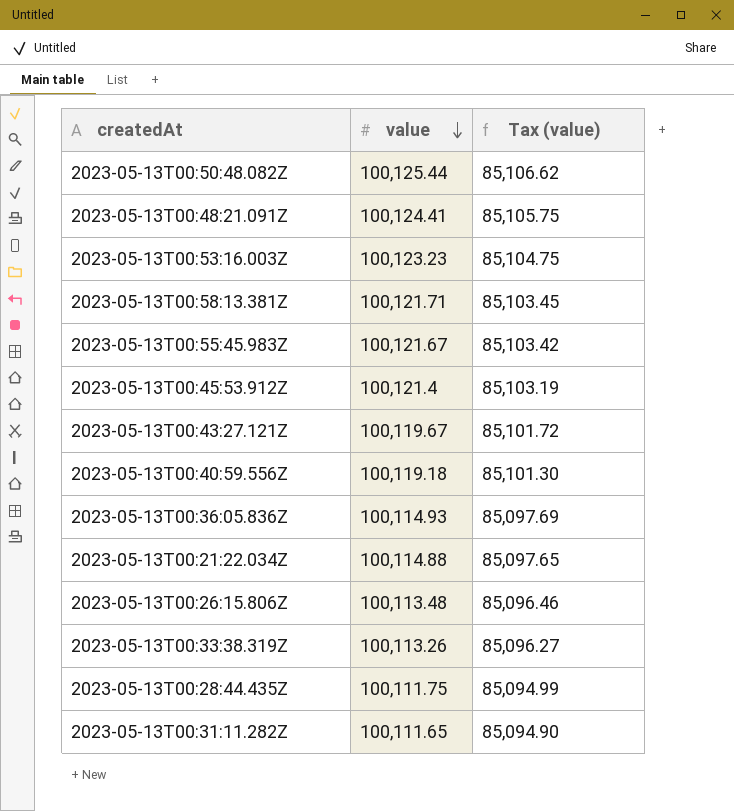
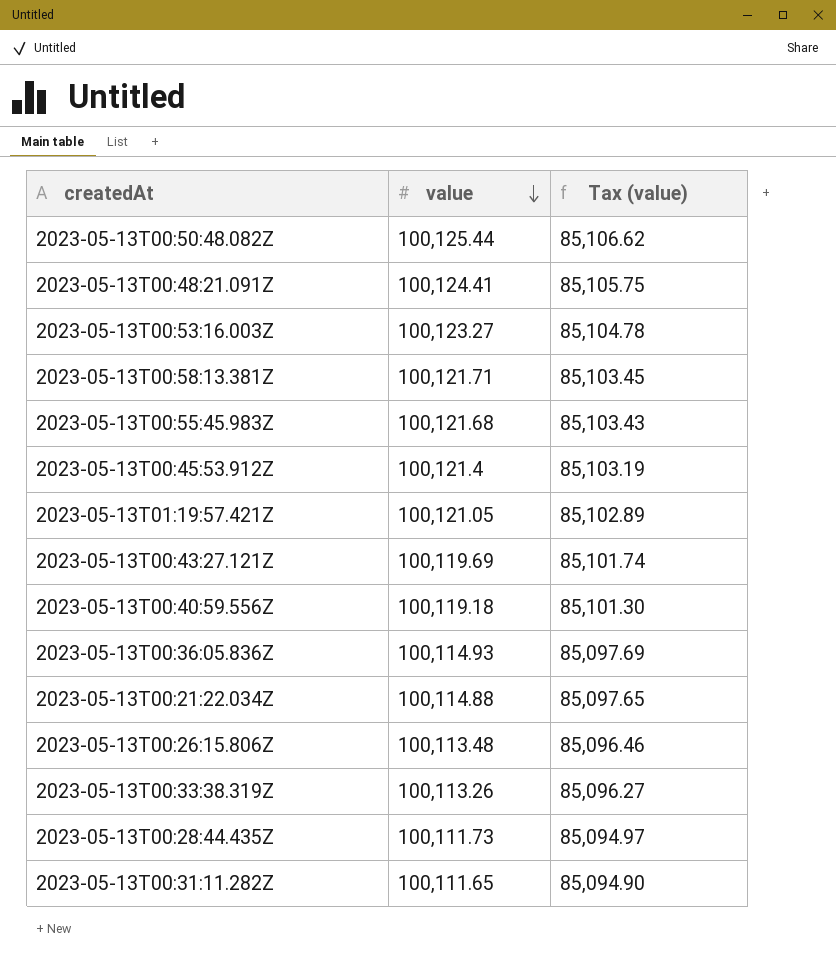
2023-05-13T00:53:16.003Z | value: 100,123.23 -> 100,123.27
2023-05-13T00:53:16.003Z | Tax (value): 85,104.75 -> 85,104.78
2023-05-13T00:55:45.983Z | value: 100,121.67 -> 100,121.68
2023-05-13T00:55:45.983Z | Tax (value): 85,103.42 -> 85,103.43
row 2023-05-13T01:19:57.421Z: none -> 100,121.05 | 85,102.89
2023-05-13T00:43:27.121Z | value: 100,119.67 -> 100,119.69
2023-05-13T00:43:27.121Z | Tax (value): 85,101.72 -> 85,101.74
2023-05-13T00:28:44.435Z | value: 100,111.75 -> 100,111.73
2023-05-13T00:28:44.435Z | Tax (value): 85,094.99 -> 85,094.97

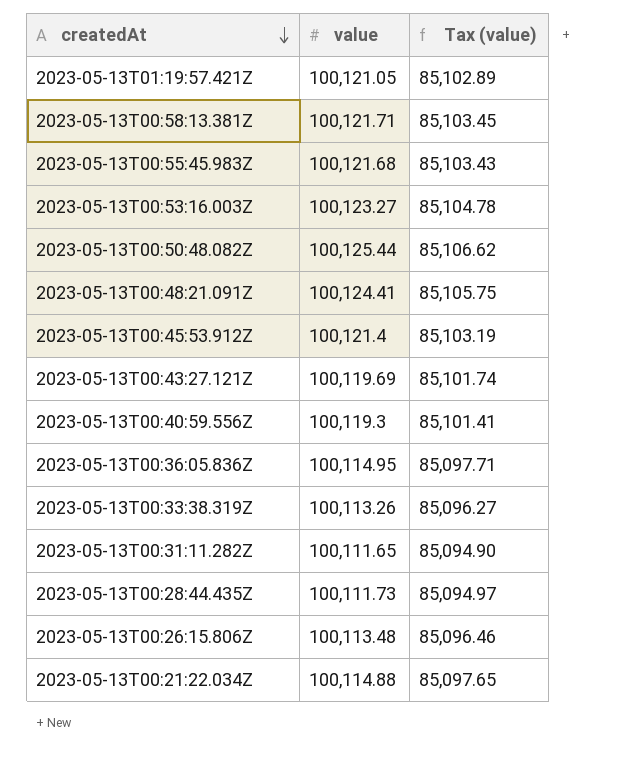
row order: value descending -> createdAt descending
2023-05-13T00:40:59.556Z | value: 100,119.18 -> 100,119.3
2023-05-13T00:40:59.556Z | Tax (value): 85,101.30 -> 85,101.41
2023-05-13T00:36:05.836Z | value: 100,114.93 -> 100,114.95
2023-05-13T00:36:05.836Z | Tax (value): 85,097.69 -> 85,097.71

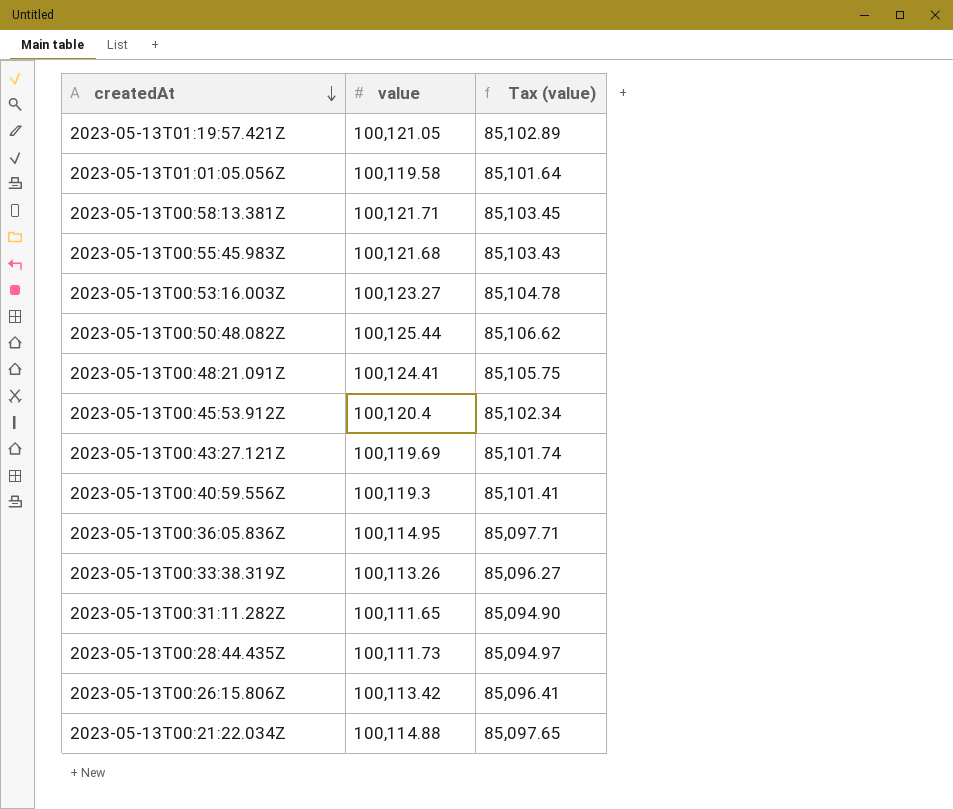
row 2023-05-13T01:01:05.056Z: none -> 100,119.58 | 85,101.64
2023-05-13T00:45:53.912Z | value: 100,121.4 -> 100,120.4
2023-05-13T00:45:53.912Z | Tax (value): 85,103.19 -> 85,102.34
2023-05-13T00:26:15.806Z | value: 100,113.48 -> 100,113.42
2023-05-13T00:26:15.806Z | Tax (value): 85,096.46 -> 85,096.41

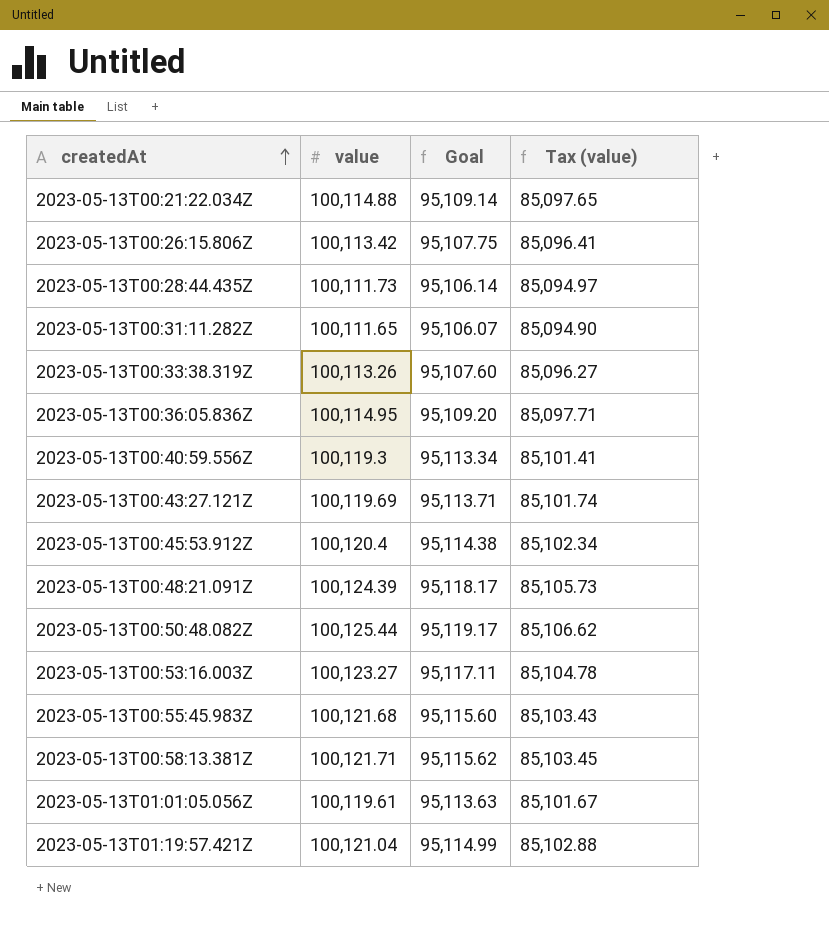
row order: createdAt descending -> createdAt ascending
column Goal | formula: none -> [value] * 0.95
2023-05-13T00:48:21.091Z | value: 100,124.41 -> 100,124.39
2023-05-13T00:48:21.091Z | Tax (value): 85,105.75 -> 85,105.73
2023-05-13T01:01:05.056Z | value: 100,119.58 -> 100,119.61
2023-05-13T01:01:05.056Z | Tax (value): 85,101.64 -> 85,101.67
2023-05-13T01:19:57.421Z | value: 100,121.05 -> 100,121.04
2023-05-13T01:19:57.421Z | Tax (value): 85,102.89 -> 85,102.88

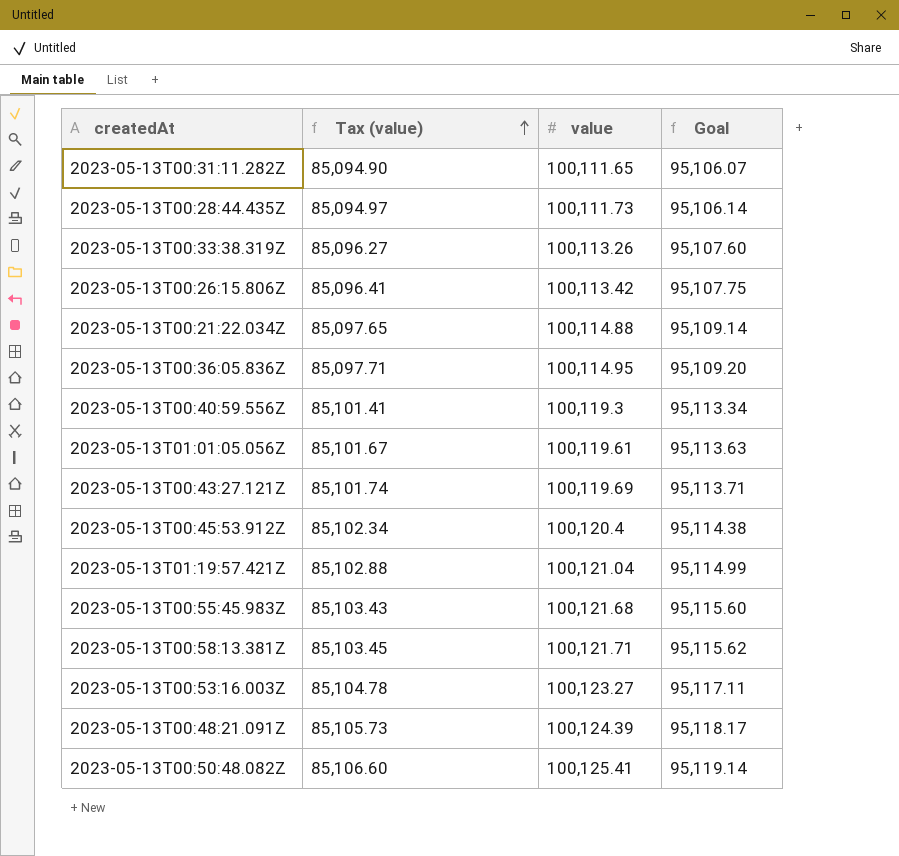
row order: createdAt ascending -> Tax (value) ascending
column Tax (value) | position: 4 -> 2
2023-05-13T00:50:48.082Z | Tax (value): 85,106.62 -> 85,106.60
2023-05-13T00:50:48.082Z | value: 100,125.44 -> 100,125.41
2023-05-13T00:50:48.082Z | Goal: 95,119.17 -> 95,119.14

